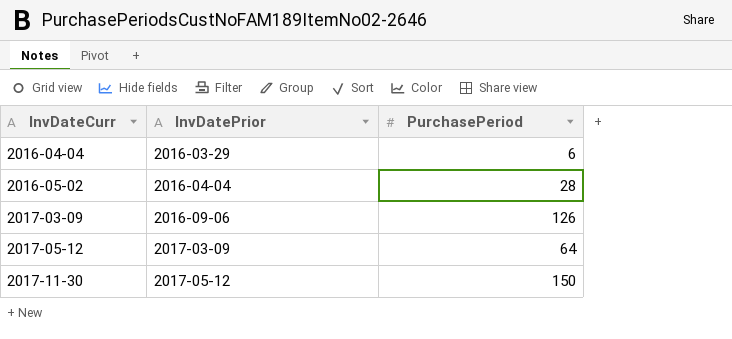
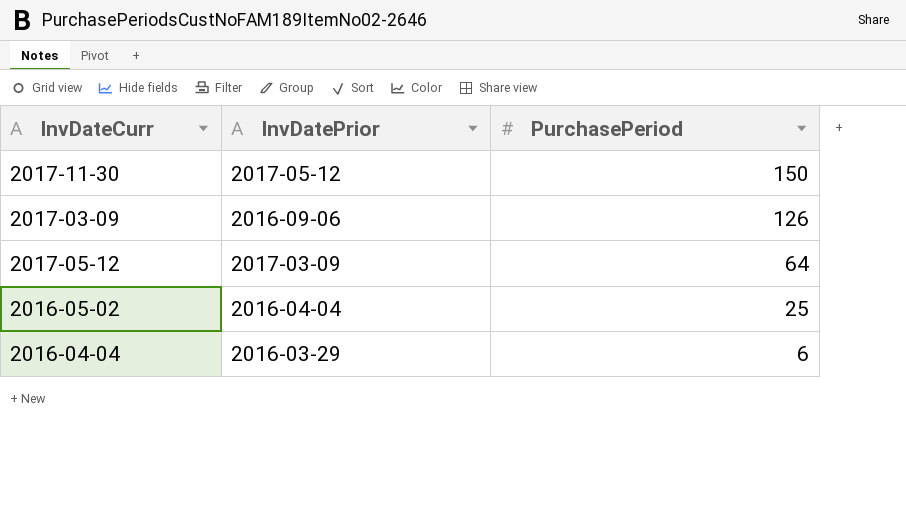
row order: InvDateCurr ascending -> PurchasePeriod descending
2016-05-02 | PurchasePeriod: 28 -> 25

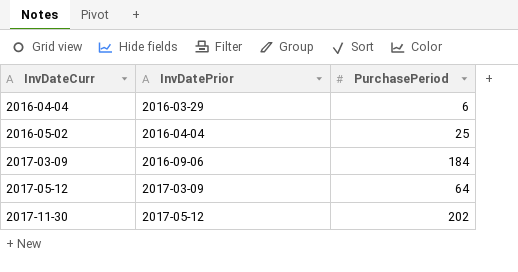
row order: PurchasePeriod descending -> InvDateCurr ascending
2017-03-09 | PurchasePeriod: 126 -> 184
2017-11-30 | PurchasePeriod: 150 -> 202

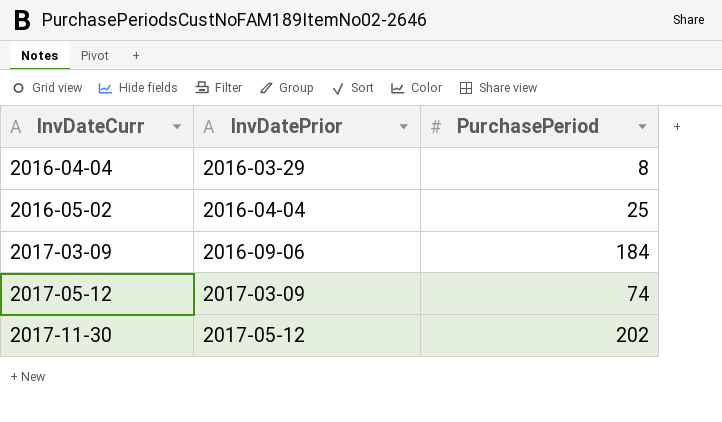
2016-04-04 | PurchasePeriod: 6 -> 8
2017-05-12 | PurchasePeriod: 64 -> 74

